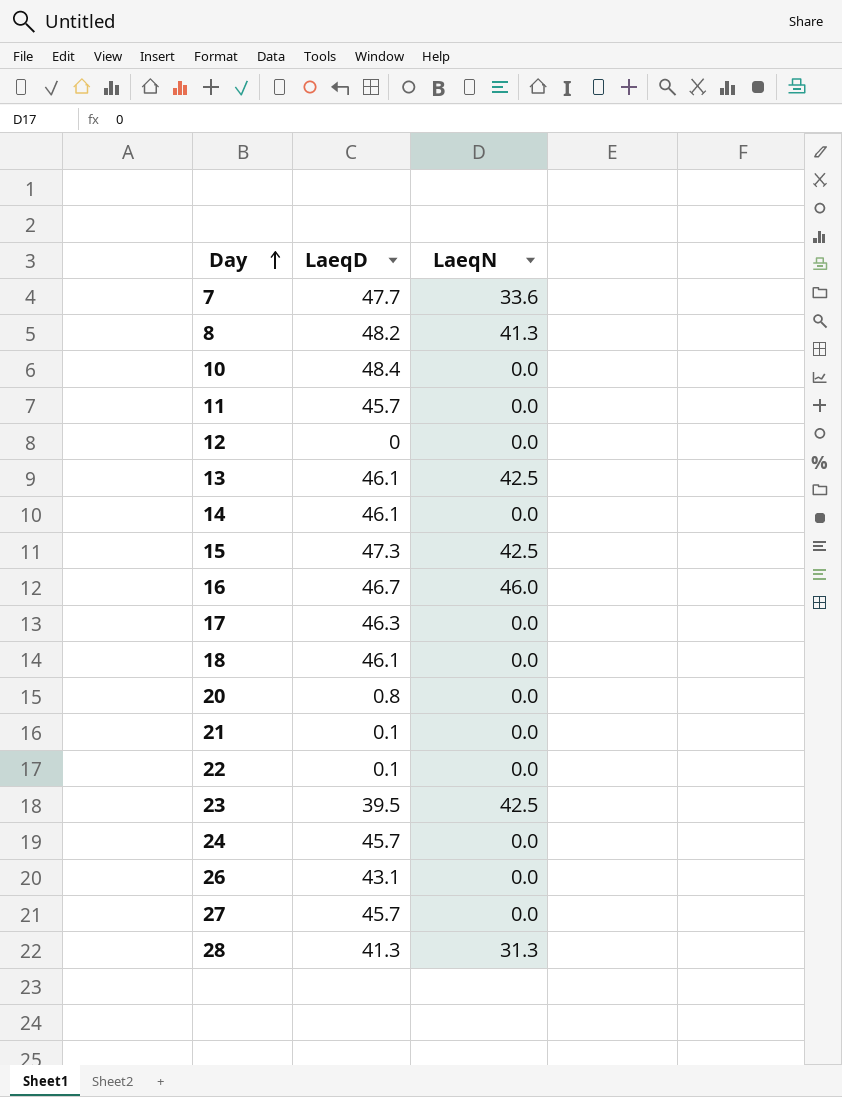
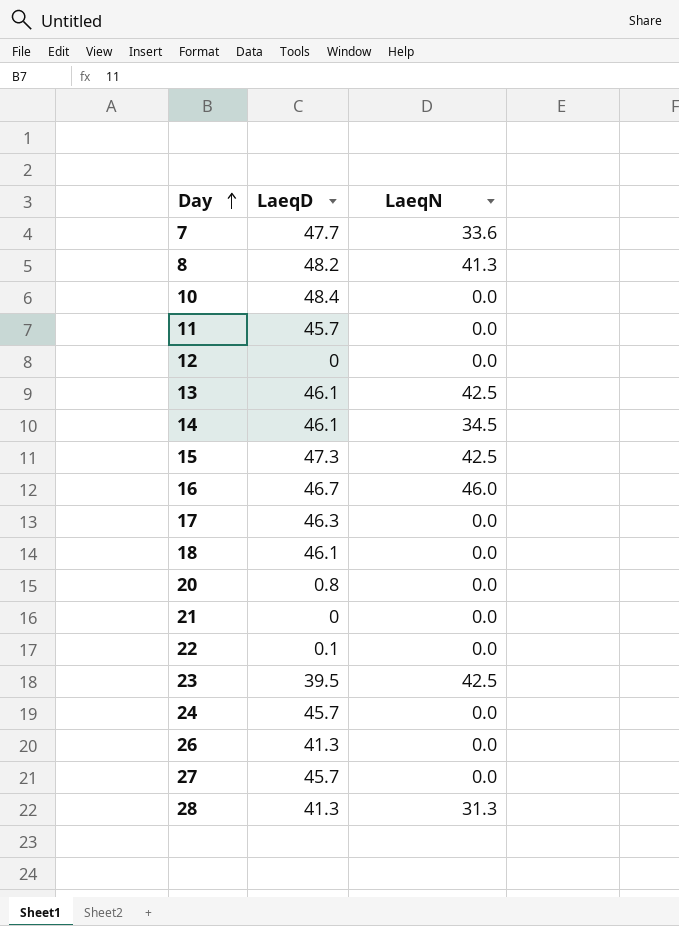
14 | LaeqN: 0.0 -> 34.5
21 | LaeqD: 0.1 -> 0
26 | LaeqD: 43.1 -> 41.3

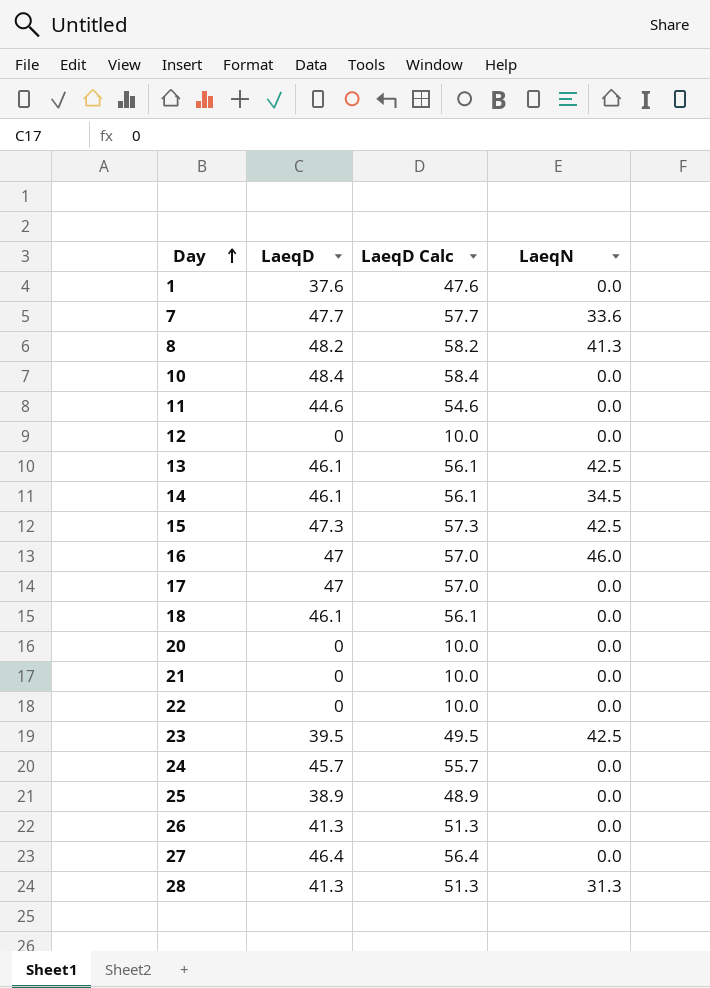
column LaeqD Calc | formula: none -> [LaeqD] + 10
row 1: none -> 37.6 | 47.6 | 0.0
11 | LaeqD: 45.7 -> 44.6
16 | LaeqD: 46.7 -> 47
17 | LaeqD: 46.3 -> 47
20 | LaeqD: 0.8 -> 0
22 | LaeqD: 0.1 -> 0
row 25: none -> 38.9 | 48.9 | 0.0
27 | LaeqD: 45.7 -> 46.4

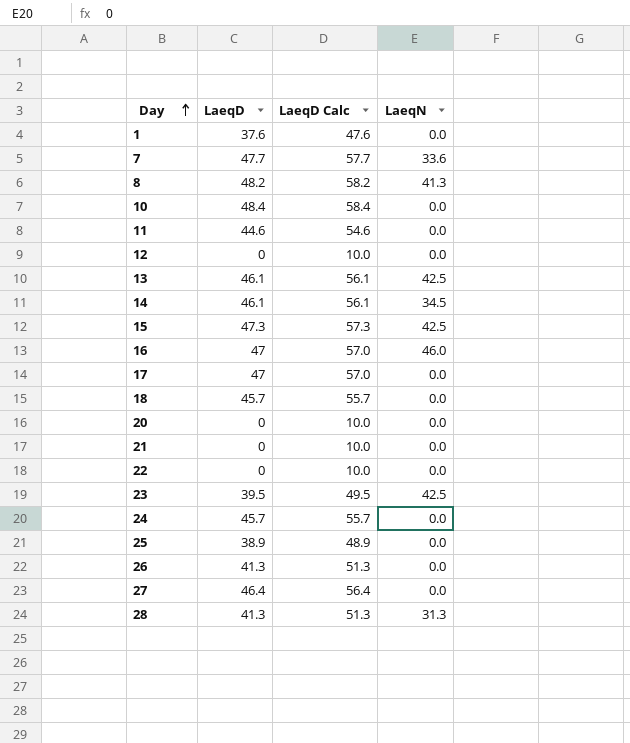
18 | LaeqD: 46.1 -> 45.7
18 | LaeqD Calc: 56.1 -> 55.7

